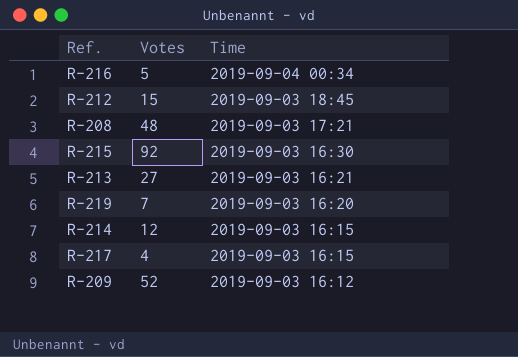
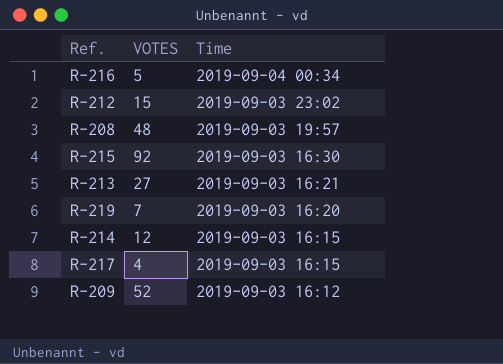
column name: Votes -> VOTES
R-212 | Time: 2019-09-03 18:45 -> 2019-09-03 23:02
R-208 | Time: 2019-09-03 17:21 -> 2019-09-03 19:57

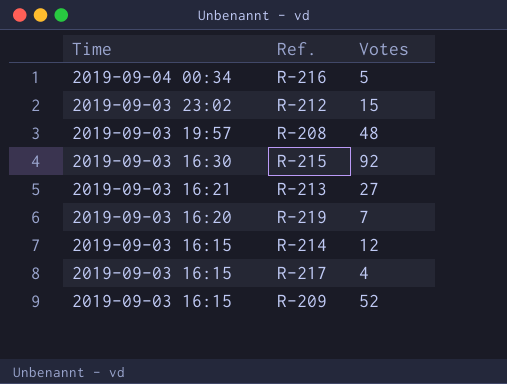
column Time | position: 3 -> 1
column name: VOTES -> Votes
R-209 | Time: 2019-09-03 16:12 -> 2019-09-03 16:15

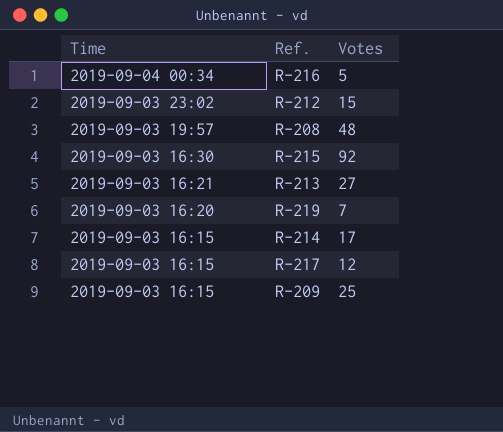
R-214 | Votes: 12 -> 17
R-217 | Votes: 4 -> 12
R-209 | Votes: 52 -> 25

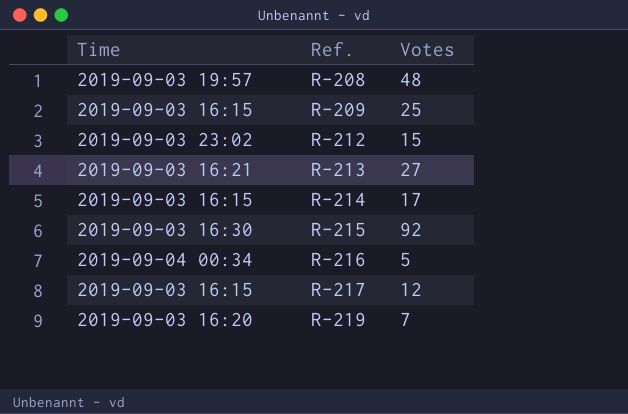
row order: Time descending -> Ref. ascending

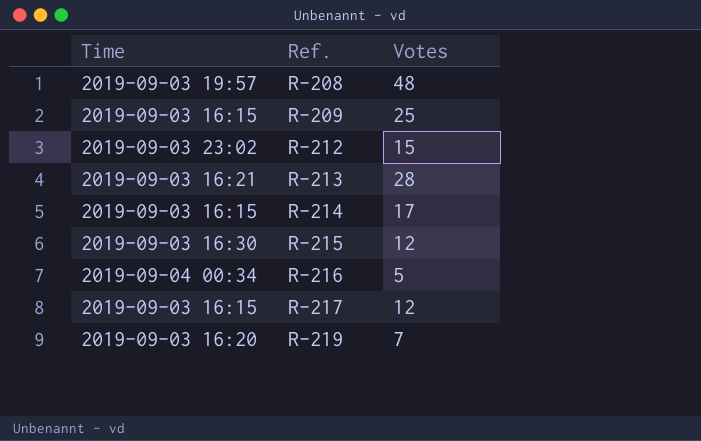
R-213 | Votes: 27 -> 28
R-215 | Votes: 92 -> 12

